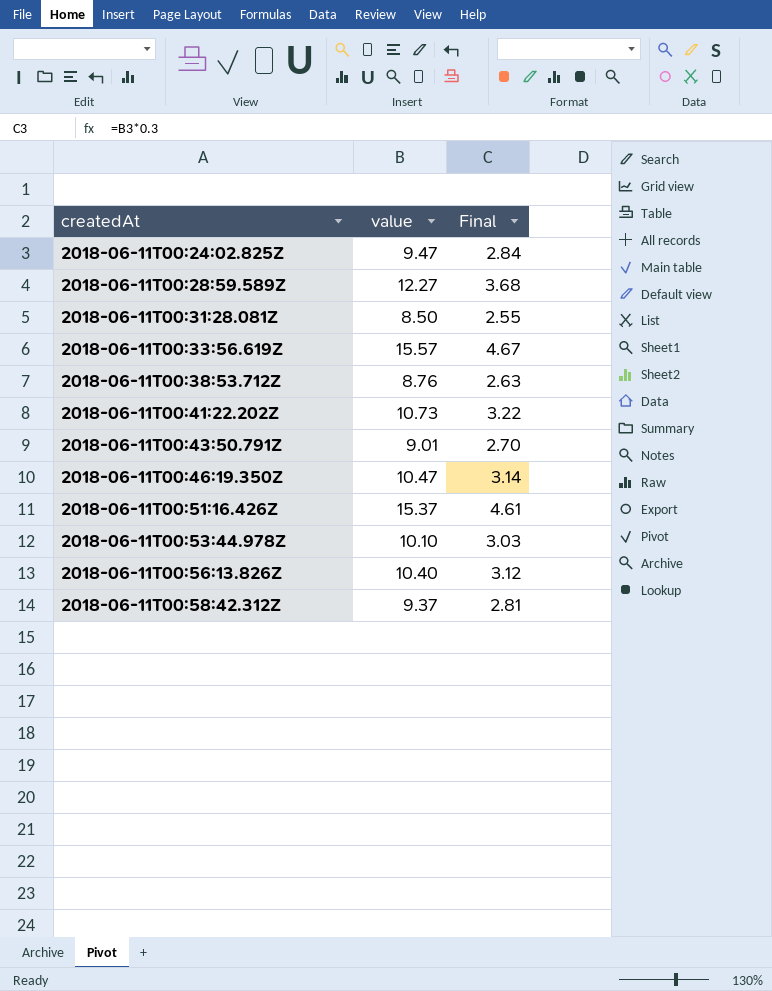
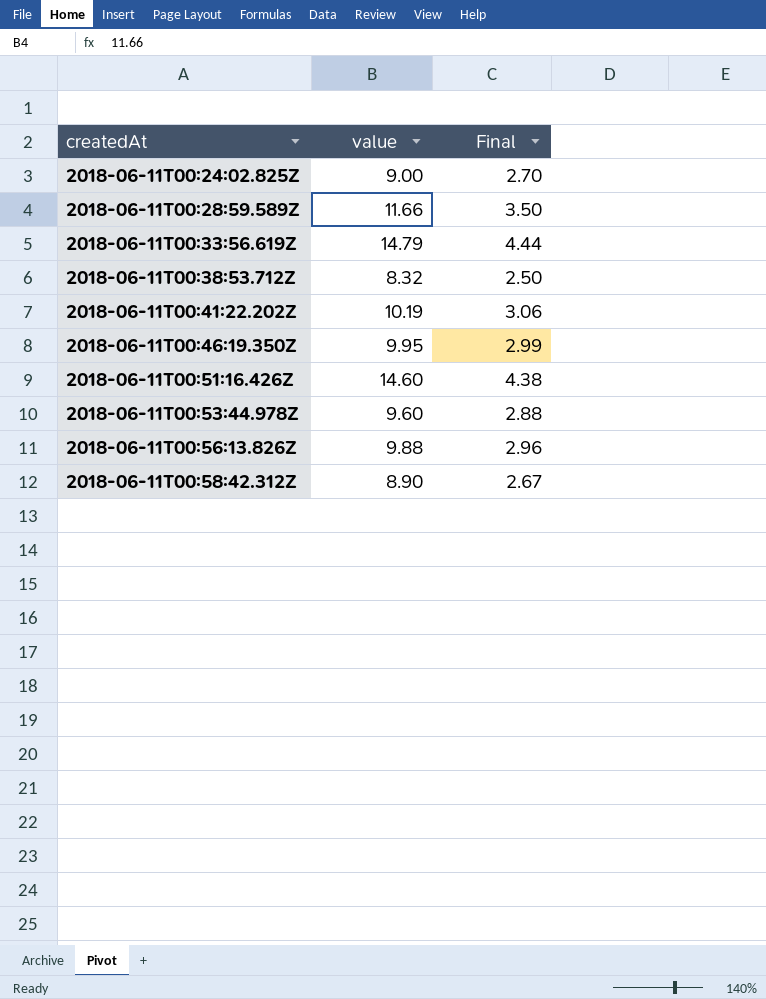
row 2018-06-11T00:31:28.081Z: 8.50 | 2.55 -> none
row 2018-06-11T00:43:50.791Z: 9.01 | 2.70 -> none
2018-06-11T00:24:02.825Z | value: 9.47 -> 9.00
2018-06-11T00:24:02.825Z | Final: 2.84 -> 2.70
2018-06-11T00:28:59.589Z | value: 12.27 -> 11.66
2018-06-11T00:28:59.589Z | Final: 3.68 -> 3.50
2018-06-11T00:33:56.619Z | value: 15.57 -> 14.79
2018-06-11T00:33:56.619Z | Final: 4.67 -> 4.44
2018-06-11T00:38:53.712Z | value: 8.76 -> 8.32
2018-06-11T00:38:53.712Z | Final: 2.63 -> 2.50
2018-06-11T00:41:22.202Z | value: 10.73 -> 10.19
2018-06-11T00:41:22.202Z | Final: 3.22 -> 3.06
2018-06-11T00:46:19.350Z | value: 10.47 -> 9.95
2018-06-11T00:46:19.350Z | Final: 3.14 -> 2.99
2018-06-11T00:51:16.426Z | value: 15.37 -> 14.60
2018-06-11T00:51:16.426Z | Final: 4.61 -> 4.38
2018-06-11T00:53:44.978Z | value: 10.10 -> 9.60
2018-06-11T00:53:44.978Z | Final: 3.03 -> 2.88
2018-06-11T00:56:13.826Z | value: 10.40 -> 9.88
2018-06-11T00:56:13.826Z | Final: 3.12 -> 2.96
2018-06-11T00:58:42.312Z | value: 9.37 -> 8.90
2018-06-11T00:58:42.312Z | Final: 2.81 -> 2.67

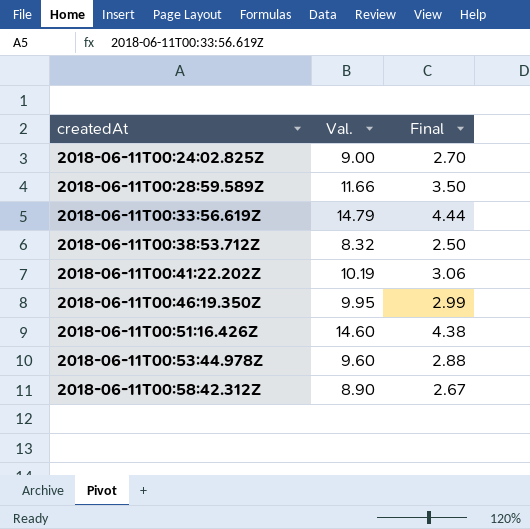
column name: value -> Val.
row 2018-06-11T00:56:13.826Z: 9.88 | 2.96 -> none

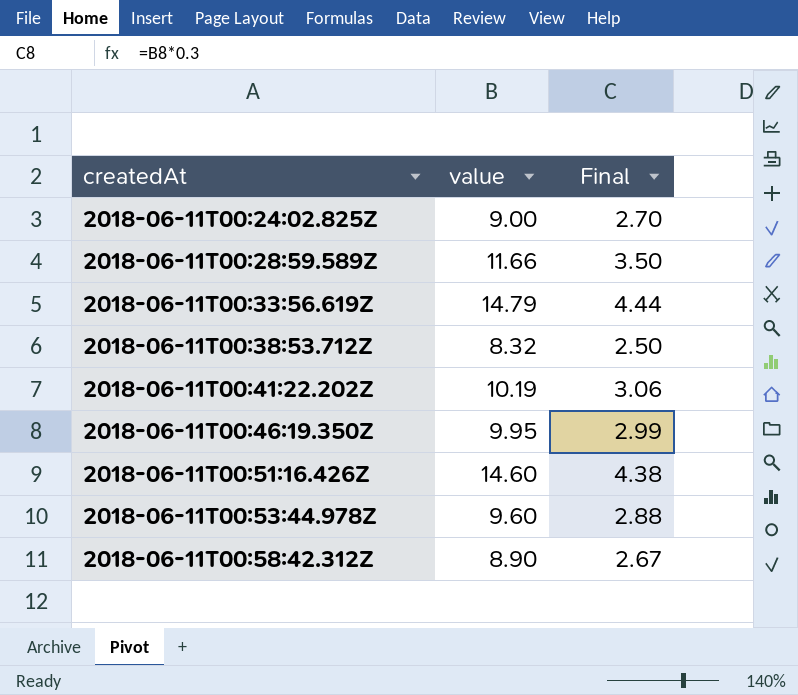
column name: Val. -> value

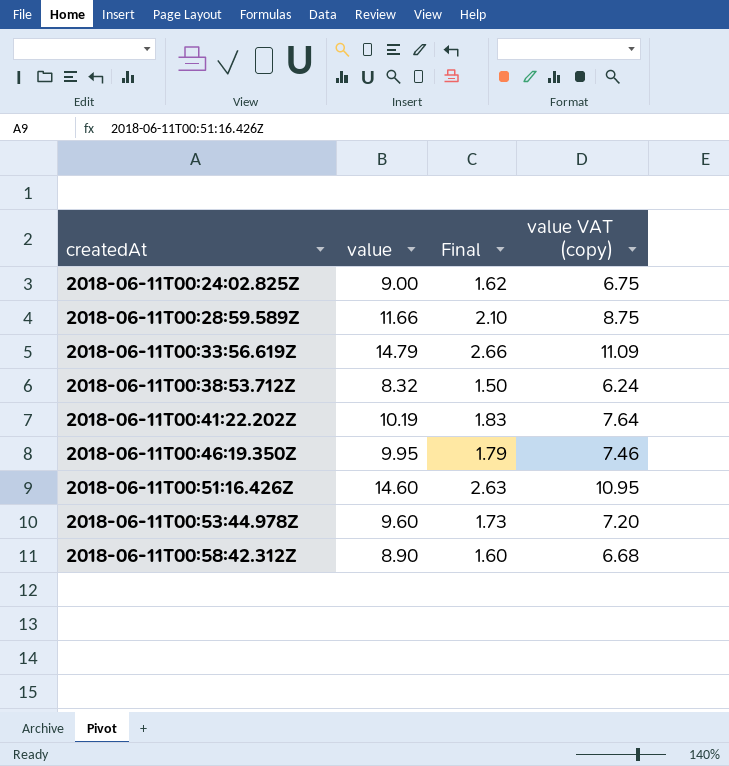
column Final | formula: [value] * 0.3 -> [value] * 0.18
column value VAT (copy) | formula: none -> [value] * 0.75

